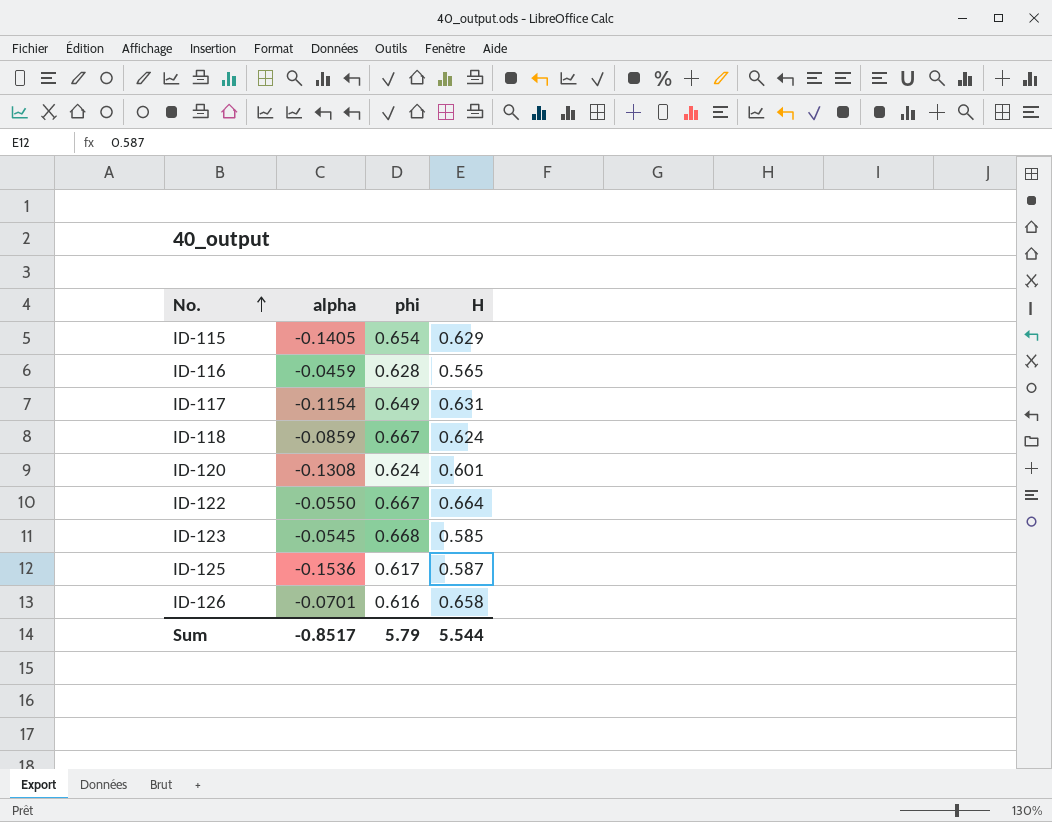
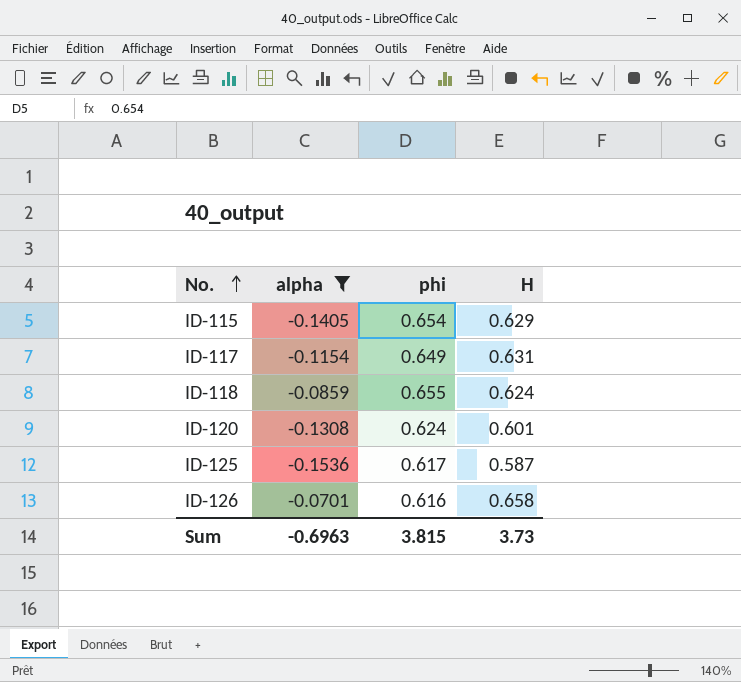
filter: none -> alpha <= -0.0701
ID-118 | phi: 0.667 -> 0.655
Sum | alpha: -0.8517 -> -0.6963
Sum | phi: 5.79 -> 3.815
Sum | H: 5.544 -> 3.73

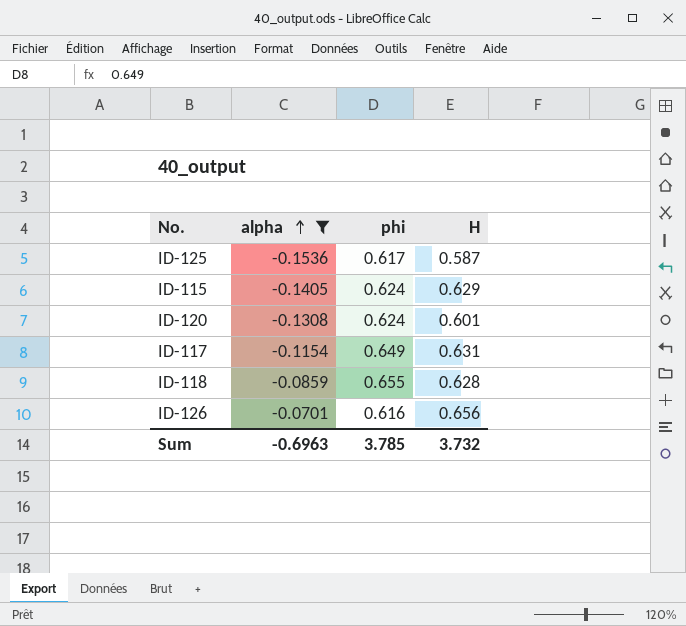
row order: No. ascending -> alpha ascending
ID-115 | phi: 0.654 -> 0.624
ID-118 | H: 0.624 -> 0.628
ID-126 | H: 0.658 -> 0.656
Sum | phi: 3.815 -> 3.785
Sum | H: 3.73 -> 3.732

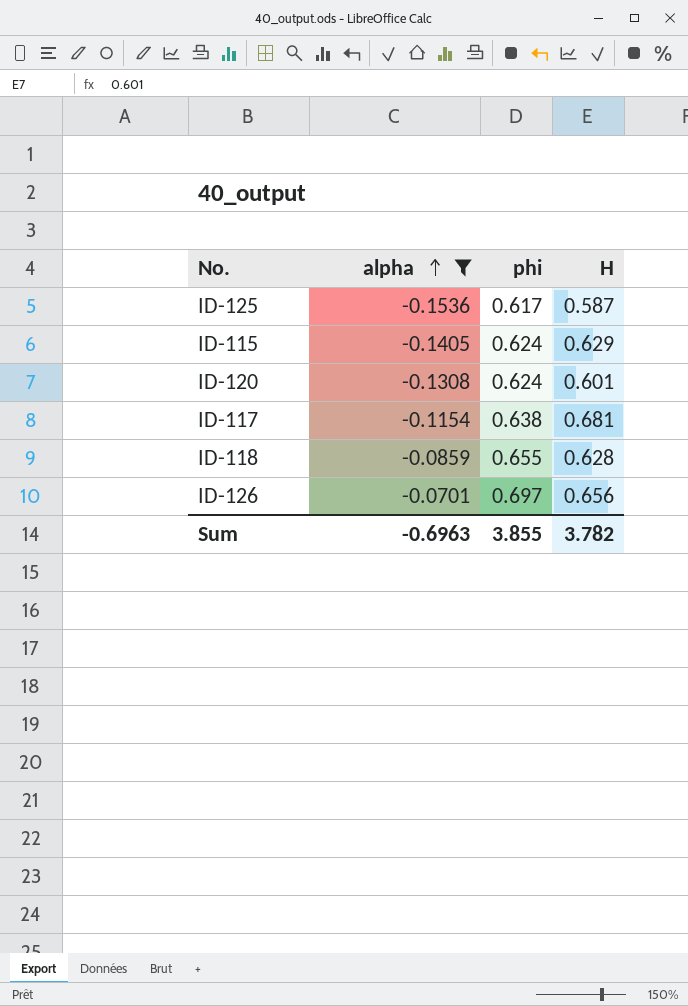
ID-117 | phi: 0.649 -> 0.638
ID-117 | H: 0.631 -> 0.681
ID-126 | phi: 0.616 -> 0.697
Sum | phi: 3.785 -> 3.855
Sum | H: 3.732 -> 3.782

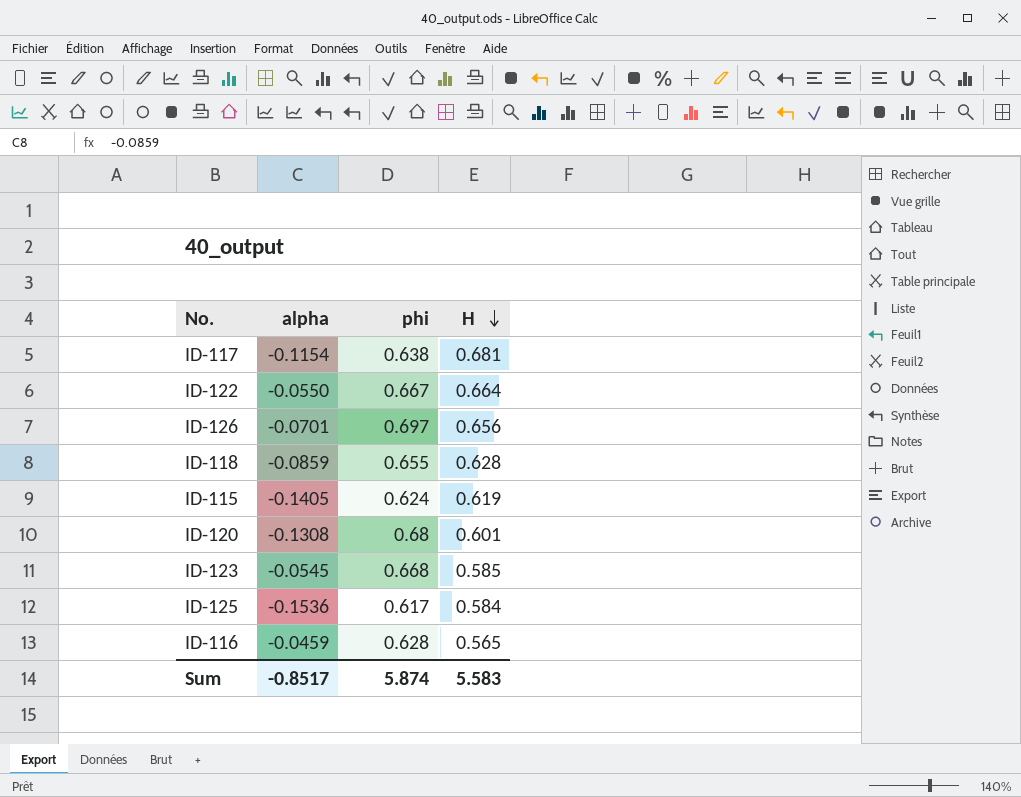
filter: alpha <= -0.0701 -> none
row order: alpha ascending -> H descending
ID-115 | H: 0.629 -> 0.619
ID-120 | phi: 0.624 -> 0.68
ID-125 | H: 0.587 -> 0.584
Sum | alpha: -0.6963 -> -0.8517
Sum | phi: 3.855 -> 5.874
Sum | H: 3.782 -> 5.583

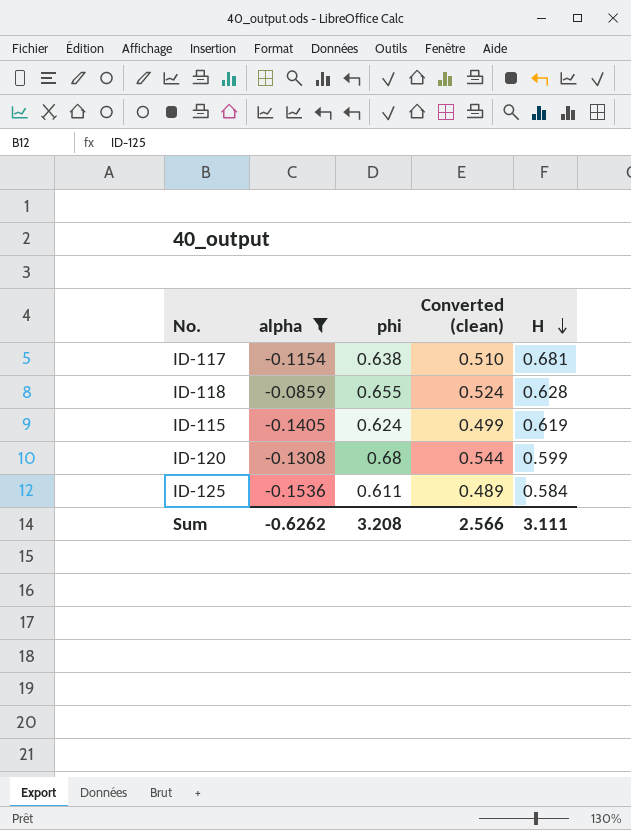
filter: none -> alpha <= -0.0859
column Converted (clean) | formula: none -> [phi] * 0.8
ID-120 | H: 0.601 -> 0.599
ID-125 | phi: 0.617 -> 0.611
Sum | alpha: -0.8517 -> -0.6262
Sum | phi: 5.874 -> 3.208
Sum | H: 5.583 -> 3.111

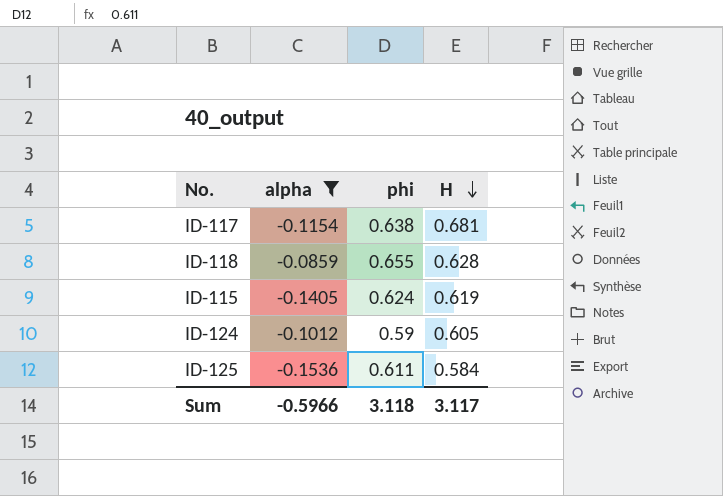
column Converted (clean) | formula: [phi] * 0.8 -> none
row ID-120: -0.1308 | 0.68 | 0.544 | 0.599 -> none
row ID-124: none -> -0.1012 | 0.59 | 0.605
Sum | alpha: -0.6262 -> -0.5966
Sum | phi: 3.208 -> 3.118
Sum | H: 3.111 -> 3.117

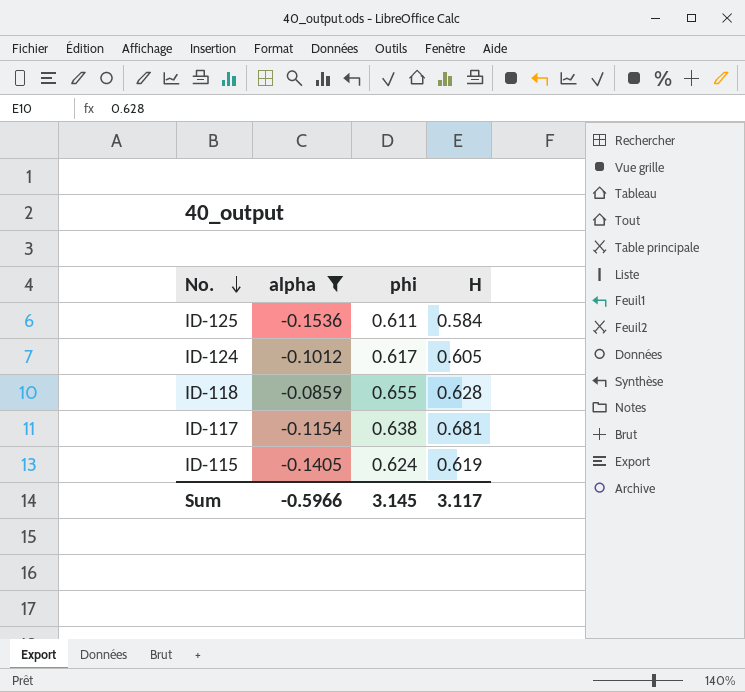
row order: H descending -> No. descending
ID-124 | phi: 0.59 -> 0.617
Sum | phi: 3.118 -> 3.145

